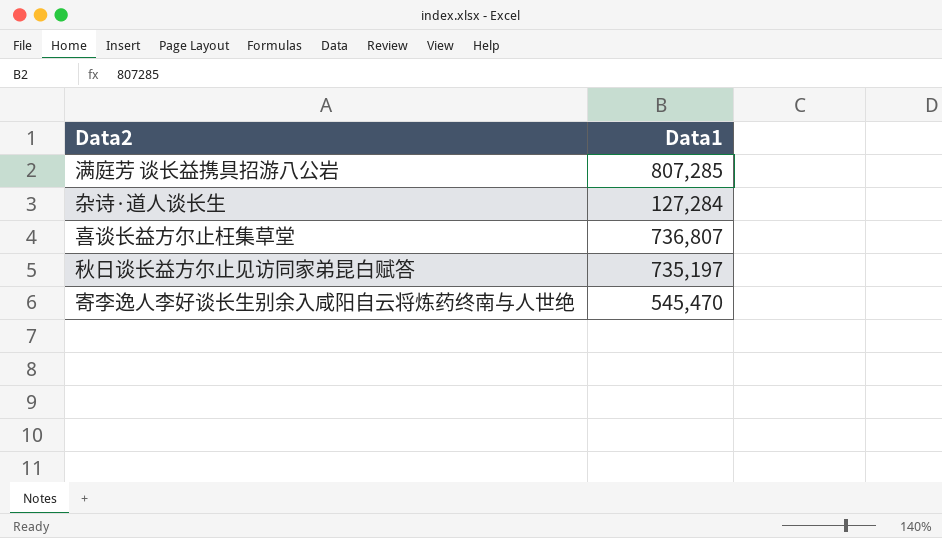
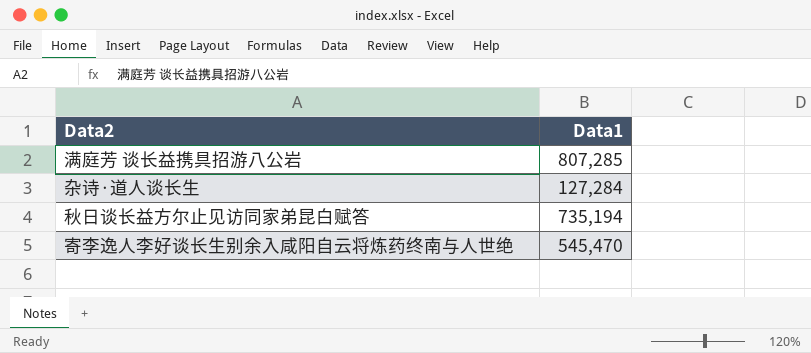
row 喜谈长益方尔止枉集草堂: 736,807 -> none
秋日谈长益方尔止见访同家弟昆白赋答 | Data1: 735,197 -> 735,194

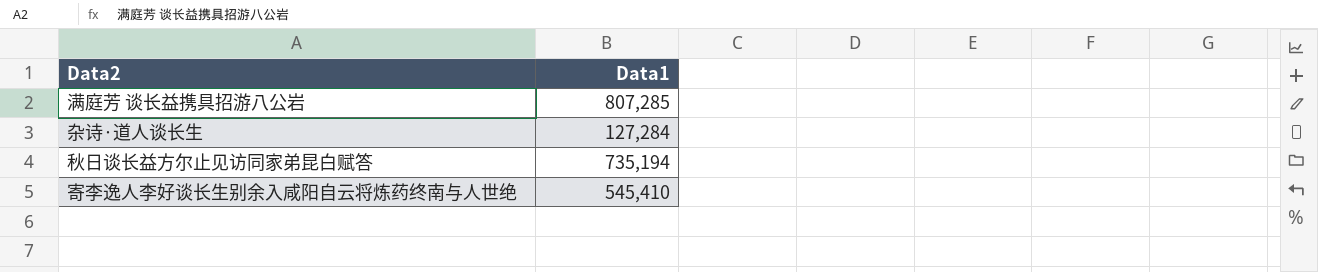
寄李逸人李好谈长生别余入咸阳自云将炼药终南与人世绝 | Data1: 545,470 -> 545,410

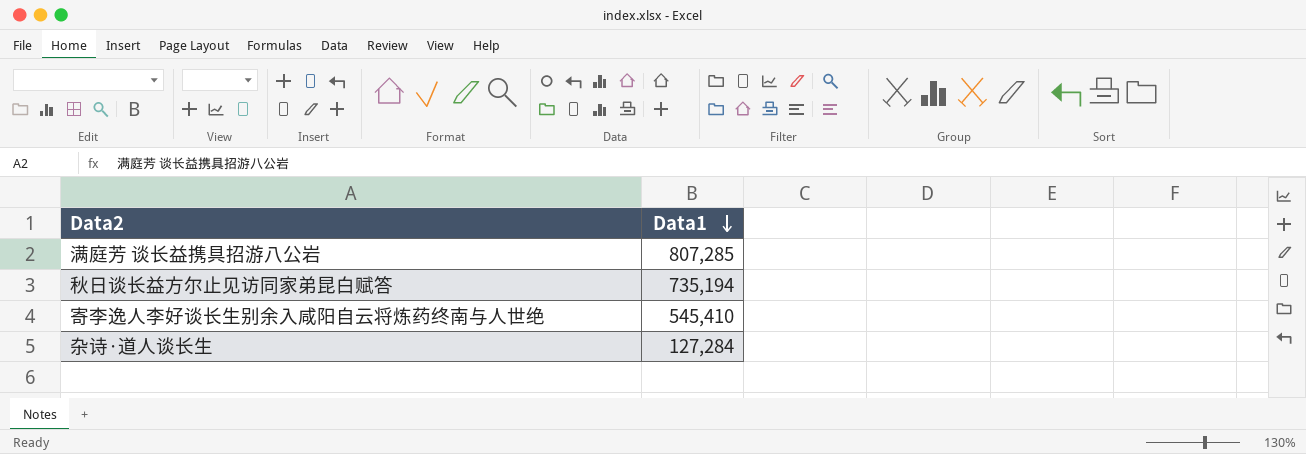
row order: none -> Data1 descending

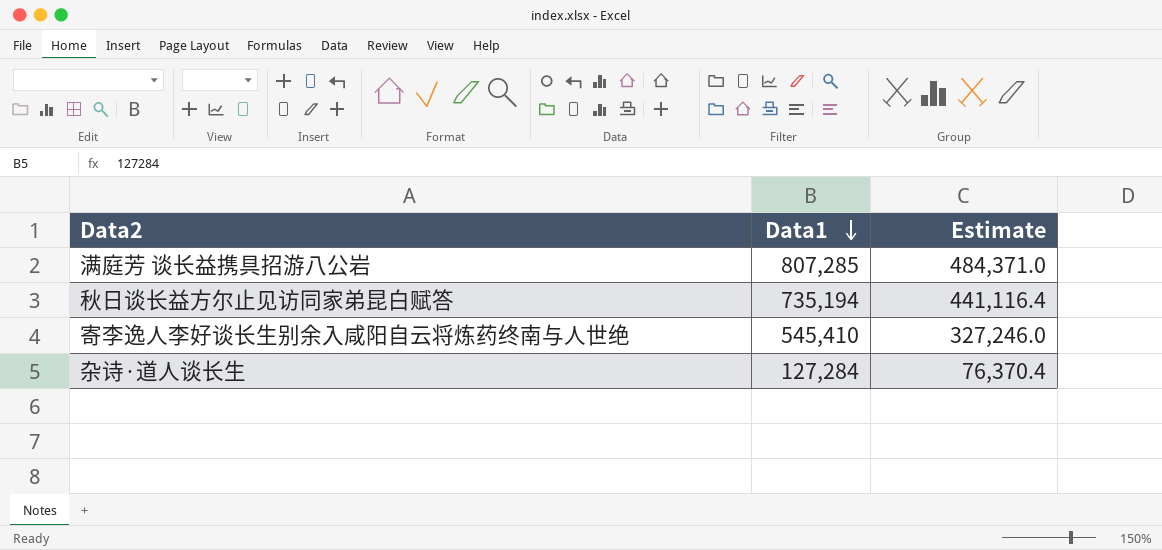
column Estimate | formula: none -> [Data1] * 0.6

